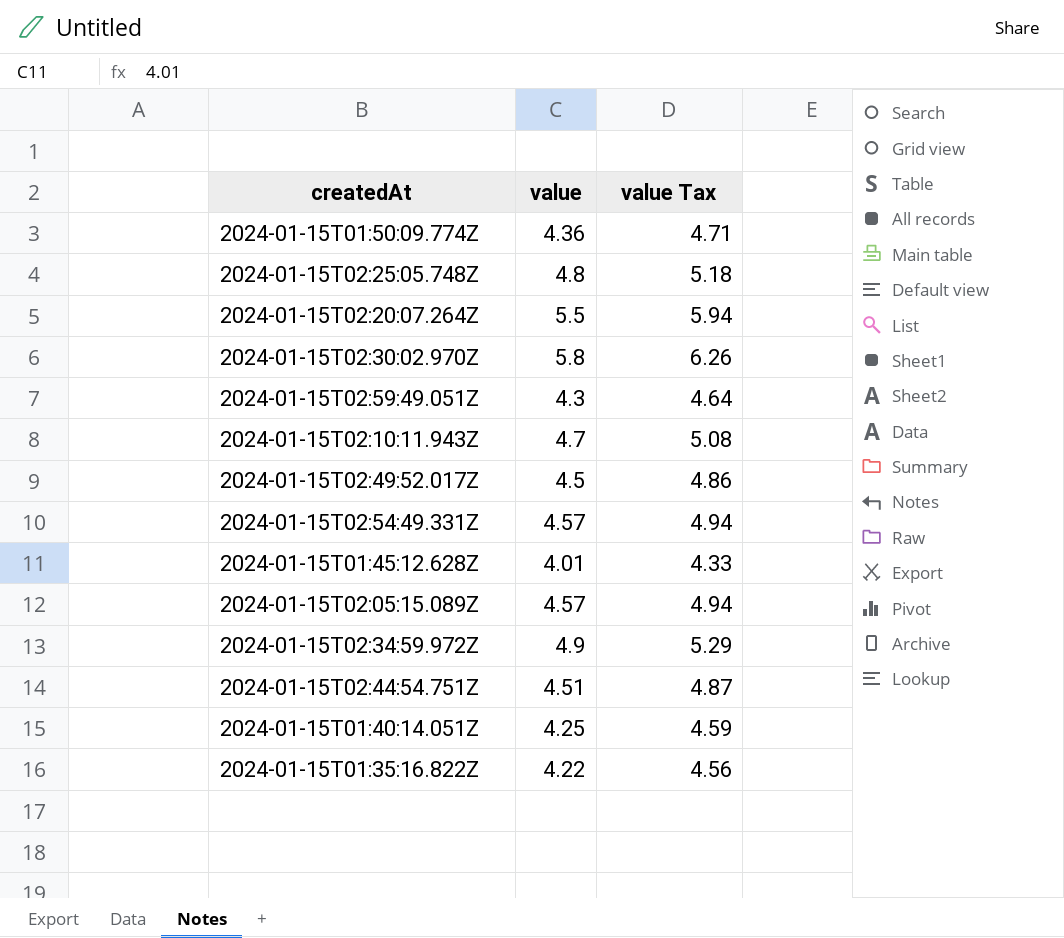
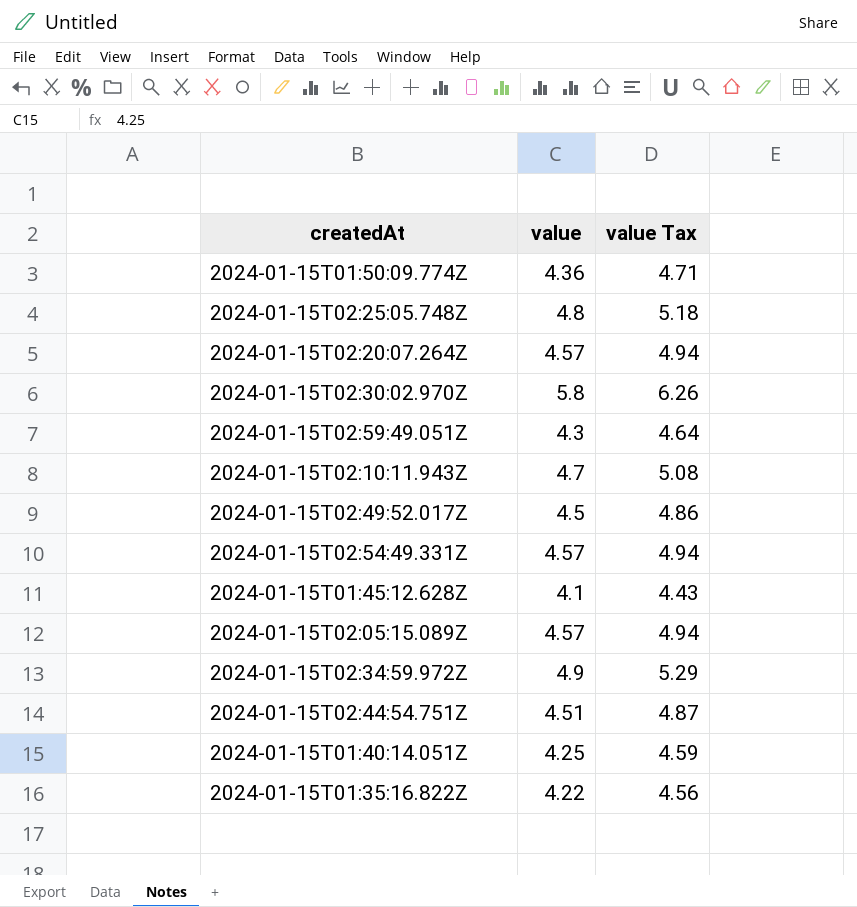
2024-01-15T02:20:07.264Z | value: 5.5 -> 4.57
2024-01-15T02:20:07.264Z | value Tax: 5.94 -> 4.94
2024-01-15T01:45:12.628Z | value: 4.01 -> 4.1
2024-01-15T01:45:12.628Z | value Tax: 4.33 -> 4.43

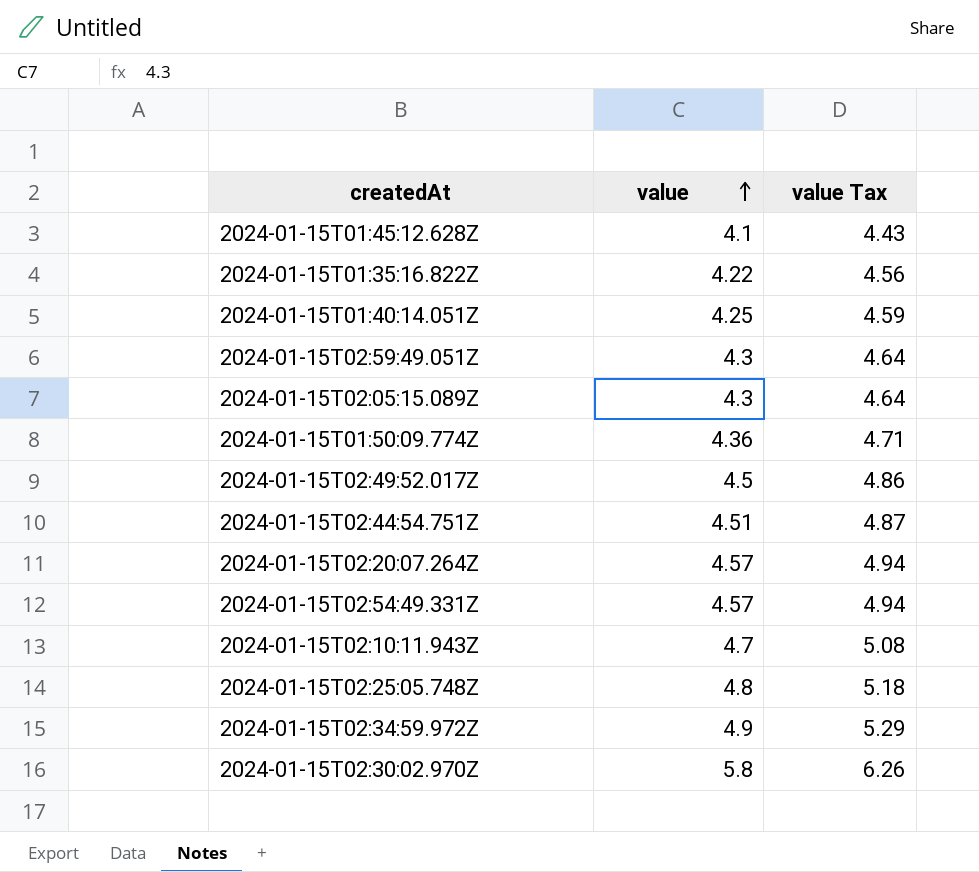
row order: none -> value ascending
2024-01-15T02:05:15.089Z | value: 4.57 -> 4.3
2024-01-15T02:05:15.089Z | value Tax: 4.94 -> 4.64

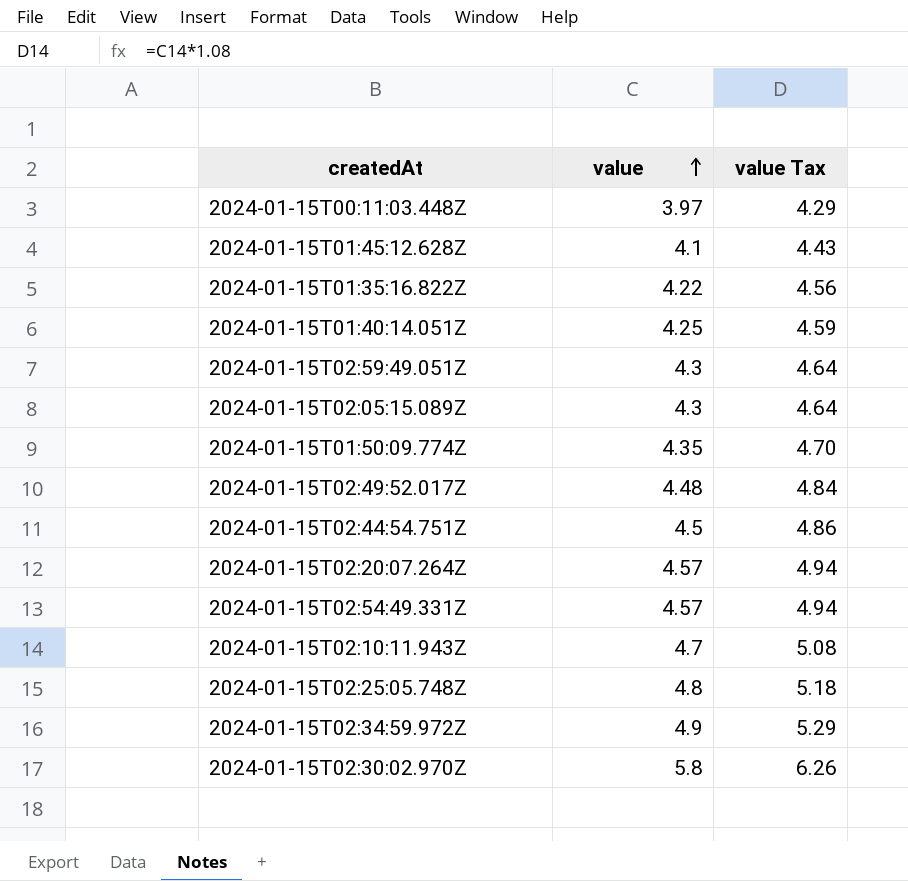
row 2024-01-15T00:11:03.448Z: none -> 3.97 | 4.29
2024-01-15T01:50:09.774Z | value: 4.36 -> 4.35
2024-01-15T01:50:09.774Z | value Tax: 4.71 -> 4.70
2024-01-15T02:49:52.017Z | value: 4.5 -> 4.48
2024-01-15T02:49:52.017Z | value Tax: 4.86 -> 4.84
2024-01-15T02:44:54.751Z | value: 4.51 -> 4.5
2024-01-15T02:44:54.751Z | value Tax: 4.87 -> 4.86

